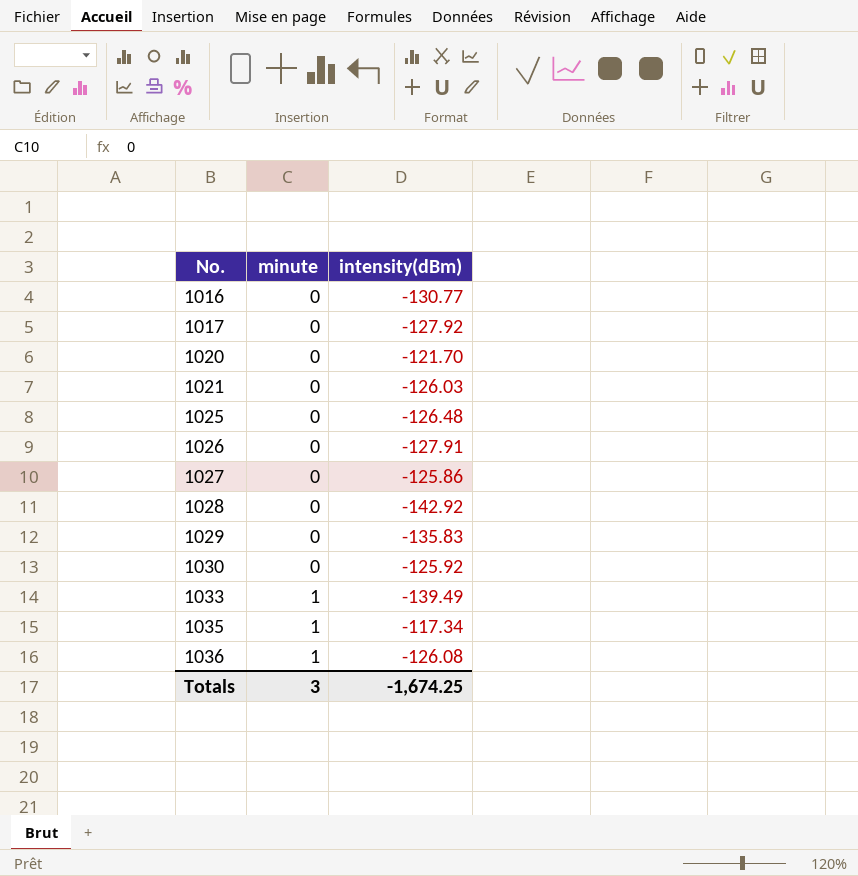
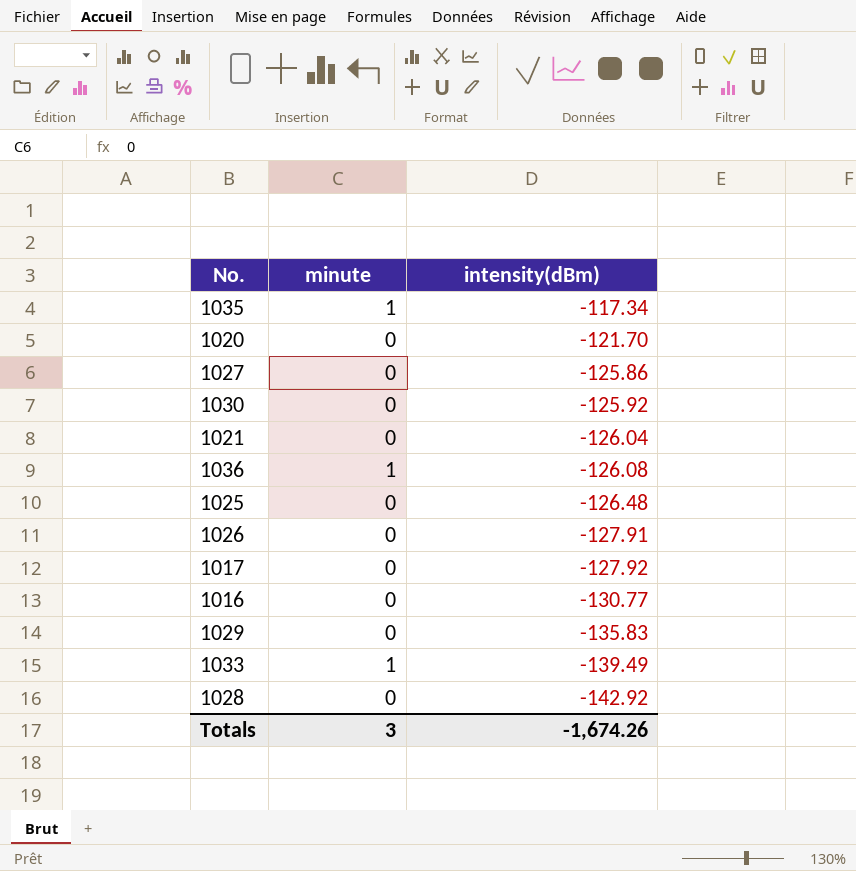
row order: No. ascending -> intensity(dBm) descending
1021 | intensity(dBm): -126.03 -> -126.04
Totals | intensity(dBm): -1,674.25 -> -1,674.26

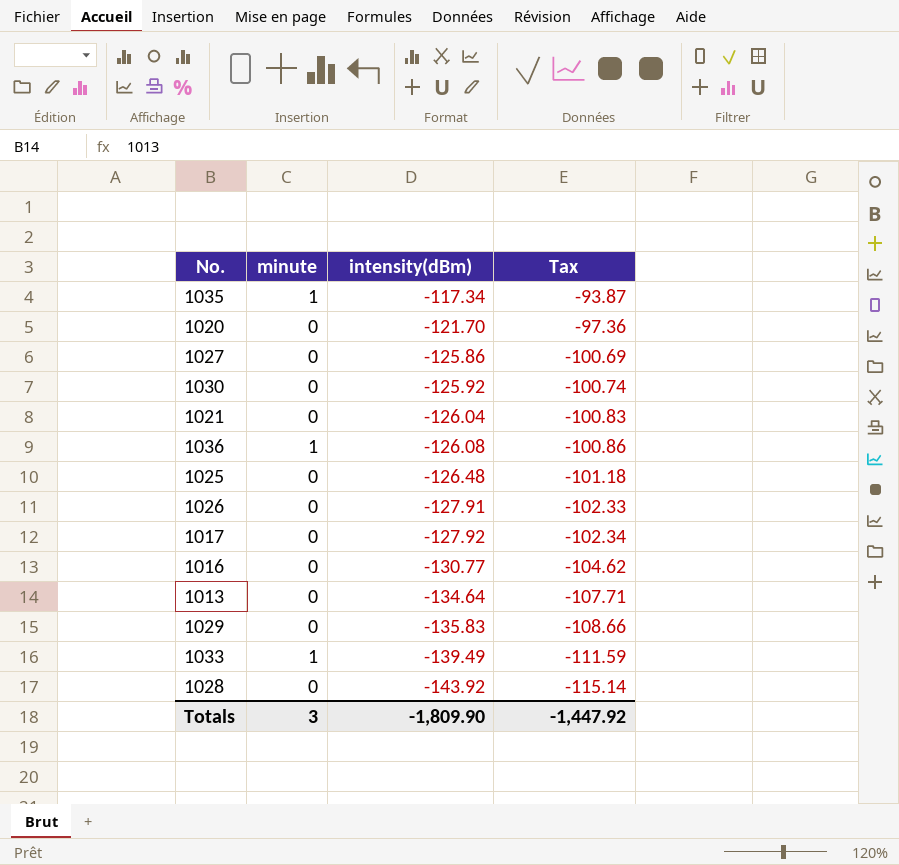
column Tax | formula: none -> [intensity(dBm)] * 0.8
row 1013: none -> 0 | -134.64 | -107.71
1028 | intensity(dBm): -142.92 -> -143.92
Totals | intensity(dBm): -1,674.26 -> -1,809.90

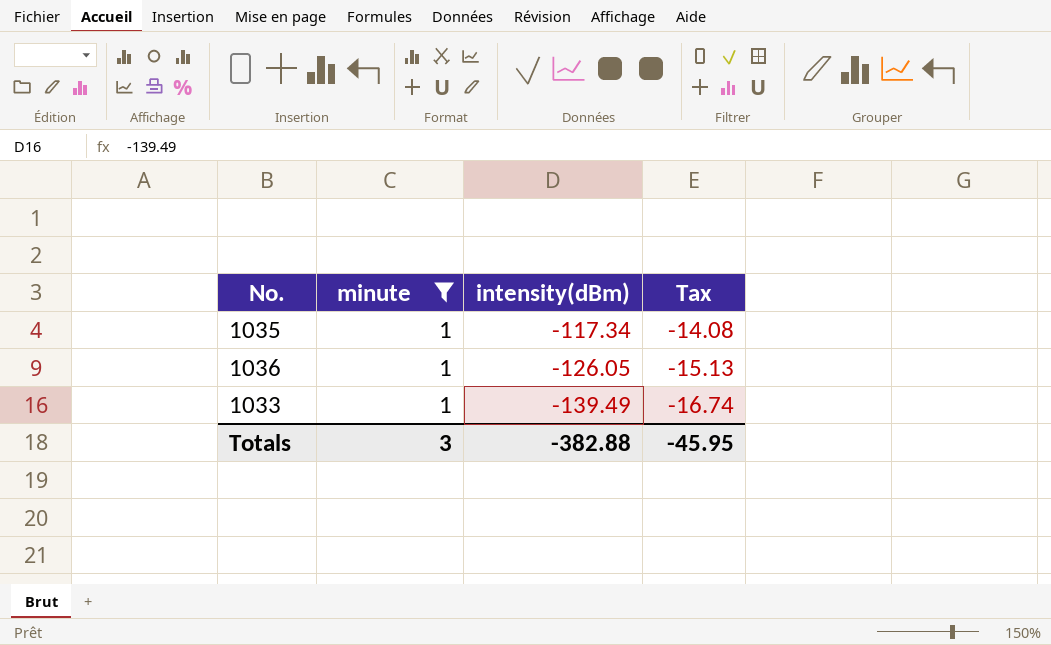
filter: none -> minute = 1
column Tax | formula: [intensity(dBm)] * 0.8 -> [intensity(dBm)] * 0.12
1036 | intensity(dBm): -126.08 -> -126.05
Totals | intensity(dBm): -1,809.90 -> -382.88
Totals | Tax: -1,447.92 -> -45.95

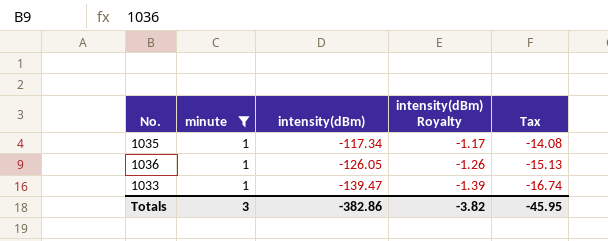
column intensity(dBm) Royalty | formula: none -> [intensity(dBm)] * 0.01
1033 | intensity(dBm): -139.49 -> -139.47
Totals | intensity(dBm): -382.88 -> -382.86

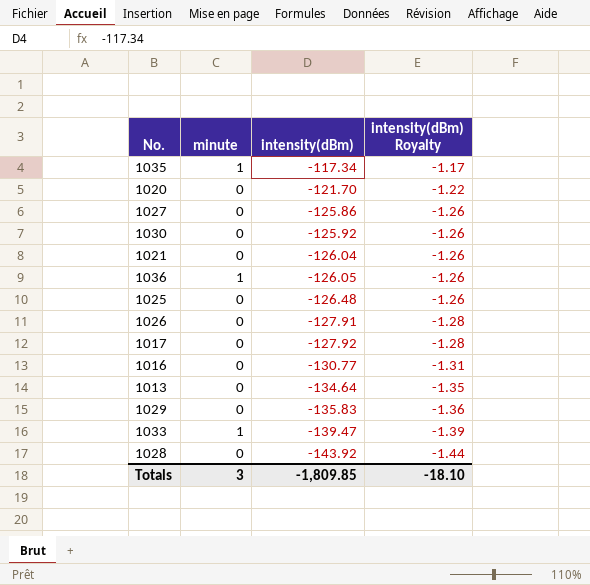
filter: minute = 1 -> none
column Tax | formula: [intensity(dBm)] * 0.12 -> none
Totals | intensity(dBm): -382.86 -> -1,809.85
Totals | intensity(dBm) Royalty: -3.82 -> -18.10

